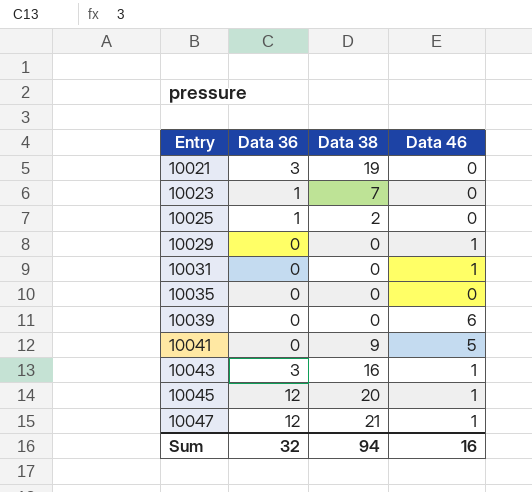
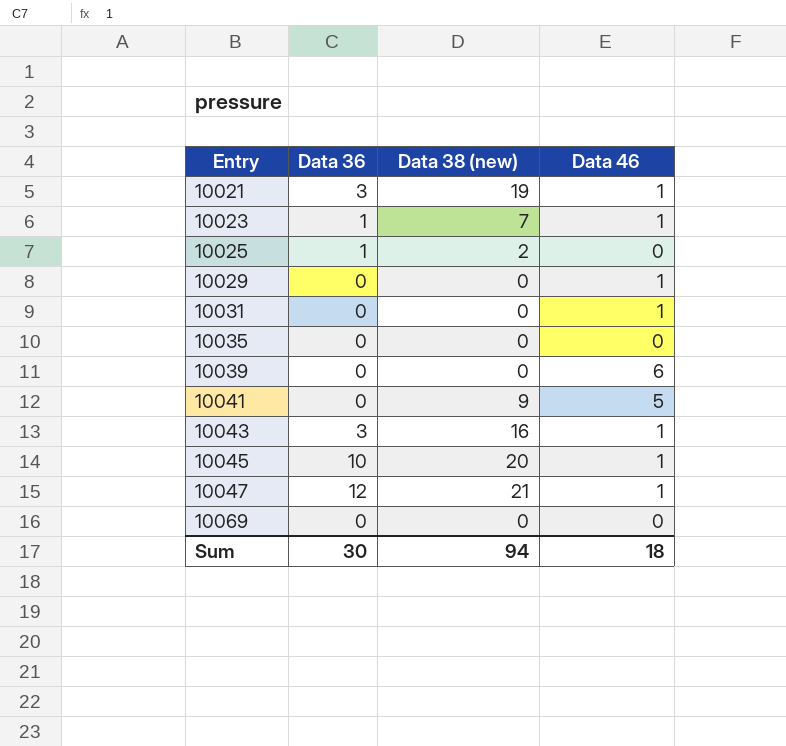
column name: Data 38 -> Data 38 (new)
10021 | Data 46: 0 -> 1
10023 | Data 46: 0 -> 1
10045 | Data 36: 12 -> 10
row 10069: none -> 0 | 0 | 0
Sum | Data 36: 32 -> 30
Sum | Data 46: 16 -> 18

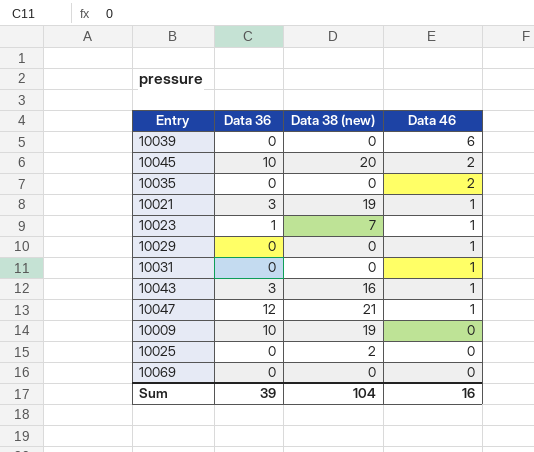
row order: Entry ascending -> Data 46 descending
row 10041: 0 | 9 | 5 -> none
10045 | Data 46: 1 -> 2
10035 | Data 46: 0 -> 2
row 10009: none -> 10 | 19 | 0
10025 | Data 36: 1 -> 0
Sum | Data 36: 30 -> 39
Sum | Data 38 (new): 94 -> 104
Sum | Data 46: 18 -> 16

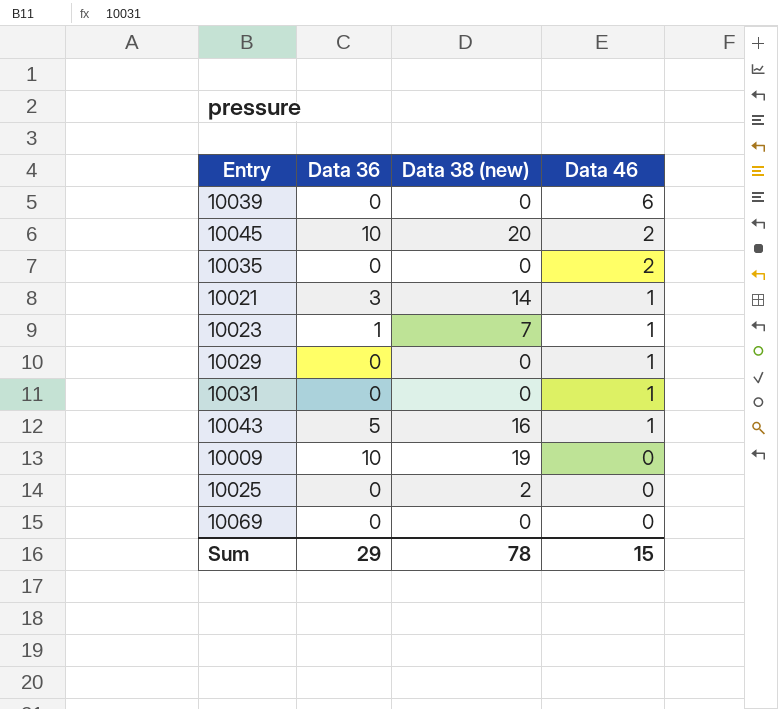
row 10047: 12 | 21 | 1 -> none
10021 | Data 38 (new): 19 -> 14
10043 | Data 36: 3 -> 5
Sum | Data 36: 39 -> 29
Sum | Data 38 (new): 104 -> 78
Sum | Data 46: 16 -> 15

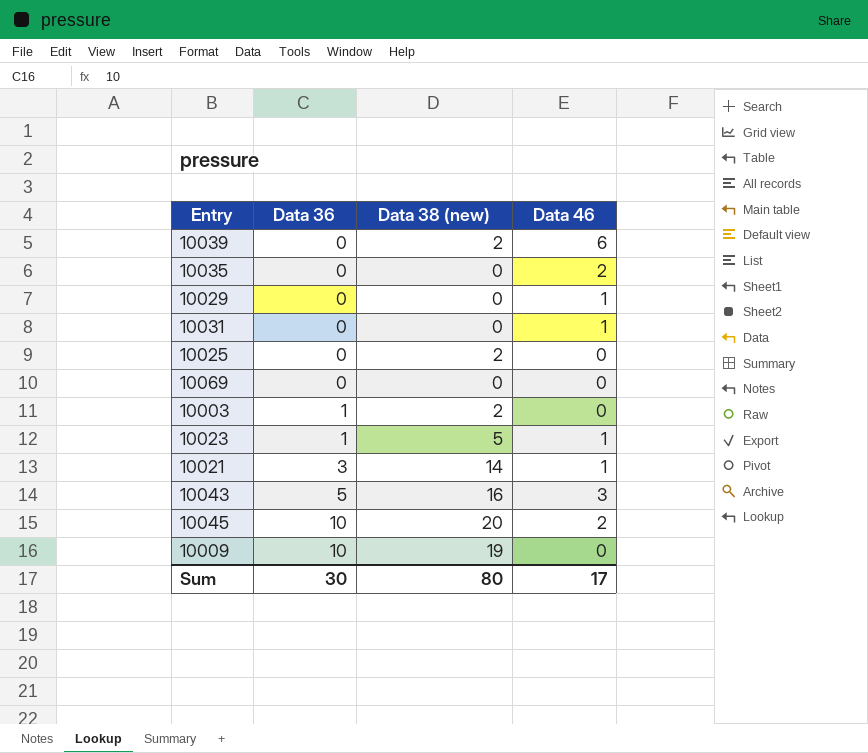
row order: Data 46 descending -> Data 36 ascending
10039 | Data 38 (new): 0 -> 2
row 10003: none -> 1 | 2 | 0
10023 | Data 38 (new): 7 -> 5
10043 | Data 46: 1 -> 3
Sum | Data 36: 29 -> 30
Sum | Data 38 (new): 78 -> 80
Sum | Data 46: 15 -> 17

